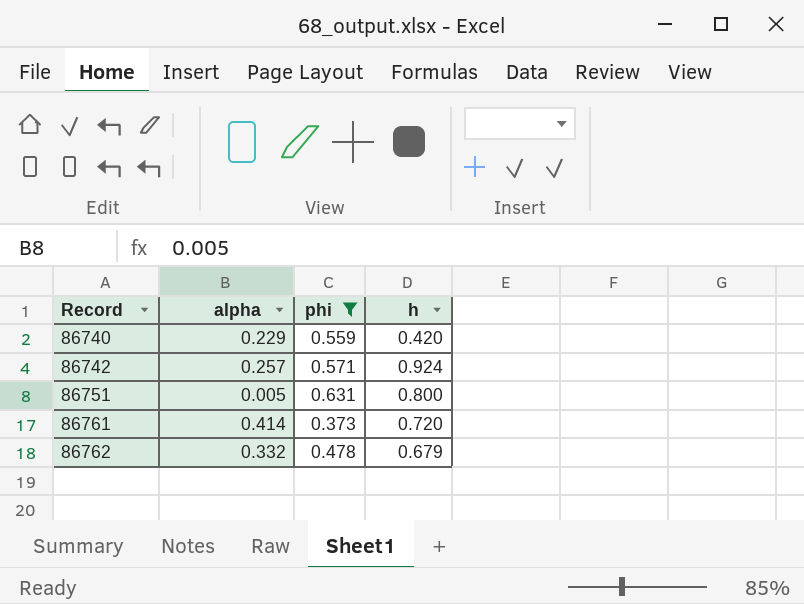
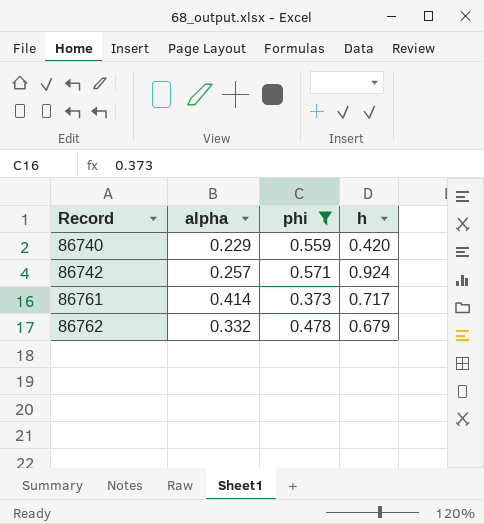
row 86751: 0.005 | 0.631 | 0.800 -> none
86761 | h: 0.720 -> 0.717

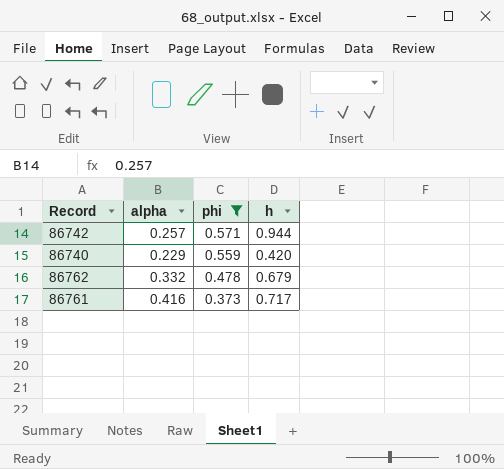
row order: Record ascending -> phi descending
86742 | h: 0.924 -> 0.944
86761 | alpha: 0.414 -> 0.416

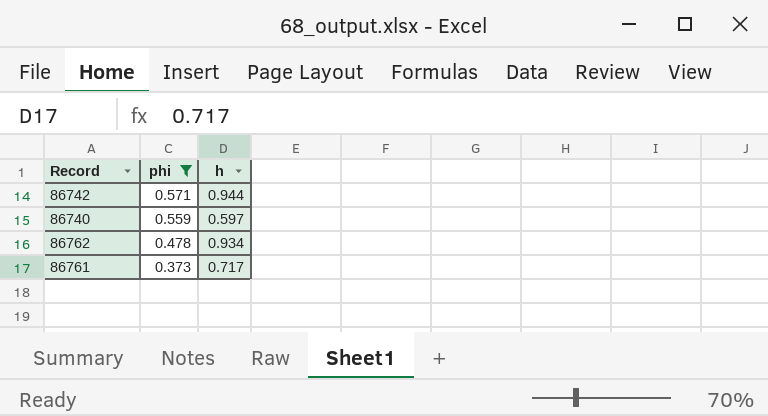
column alpha | position: 2 -> none
86740 | h: 0.420 -> 0.597
86762 | h: 0.679 -> 0.934

